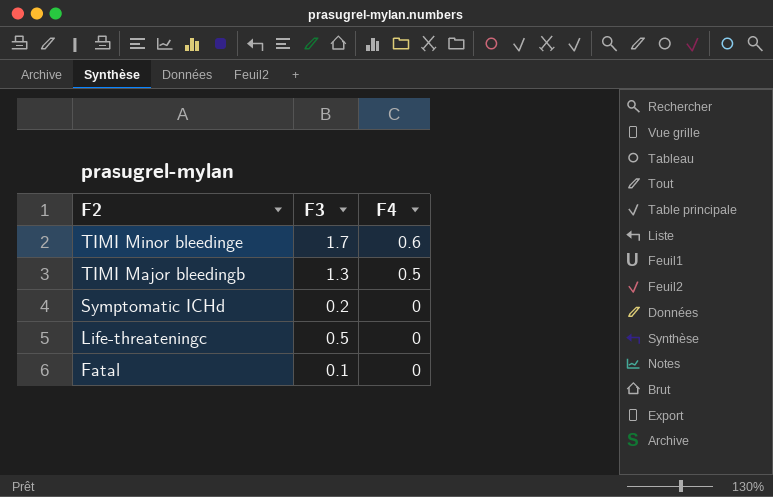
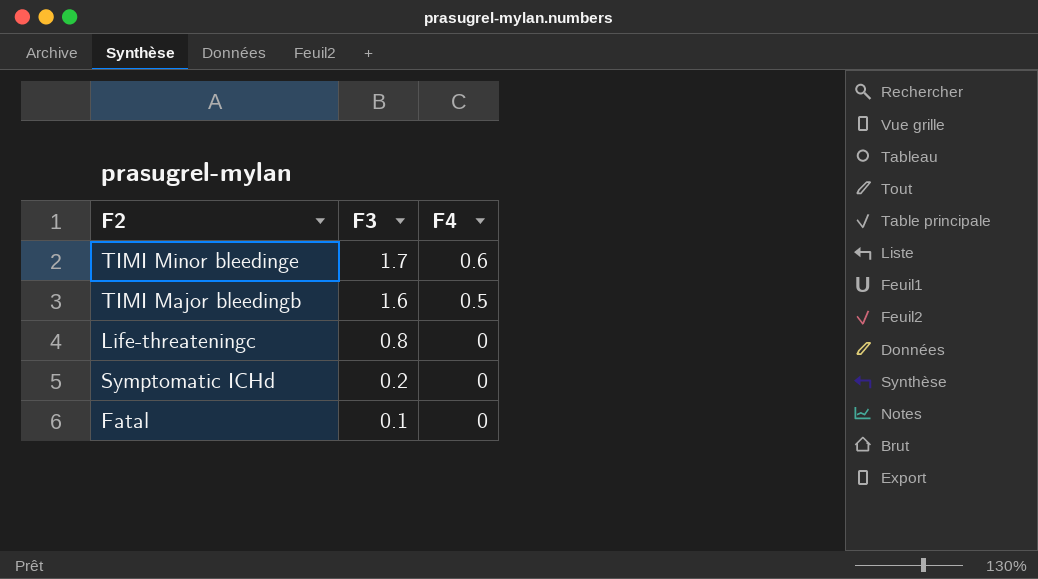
row order: F2 descending -> F3 descending
TIMI Major bleedingb | F3: 1.3 -> 1.6
Life-threateningc | F3: 0.5 -> 0.8

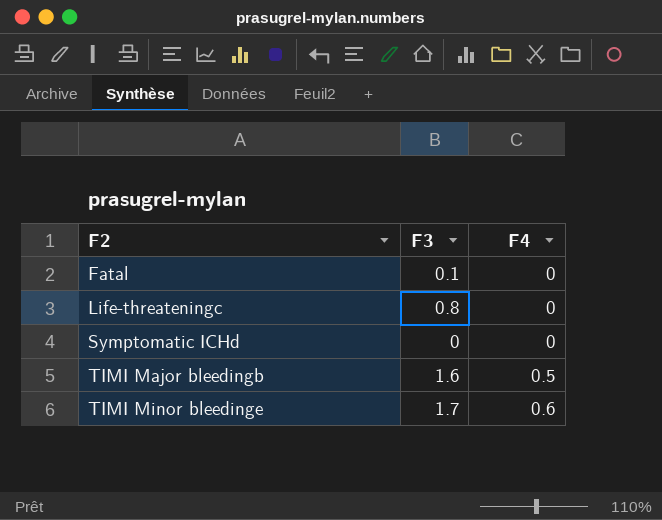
row order: F3 descending -> F2 ascending
Symptomatic ICHd | F3: 0.2 -> 0

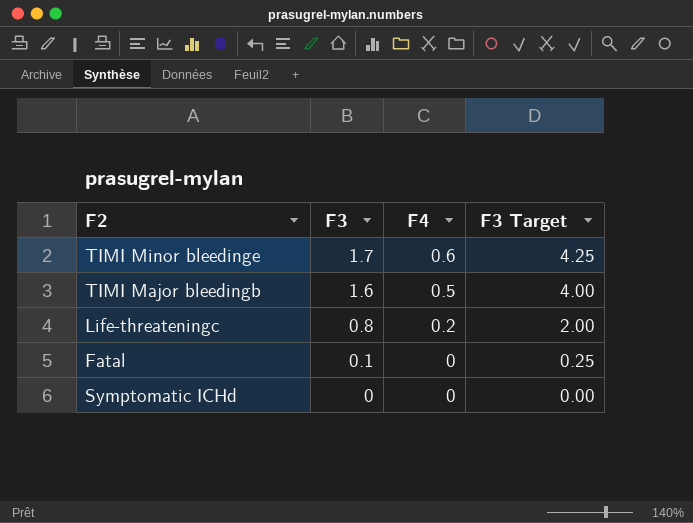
row order: F2 ascending -> F3 descending
column F3 Target | formula: none -> [F3] * 2.5
Life-threateningc | F4: 0 -> 0.2

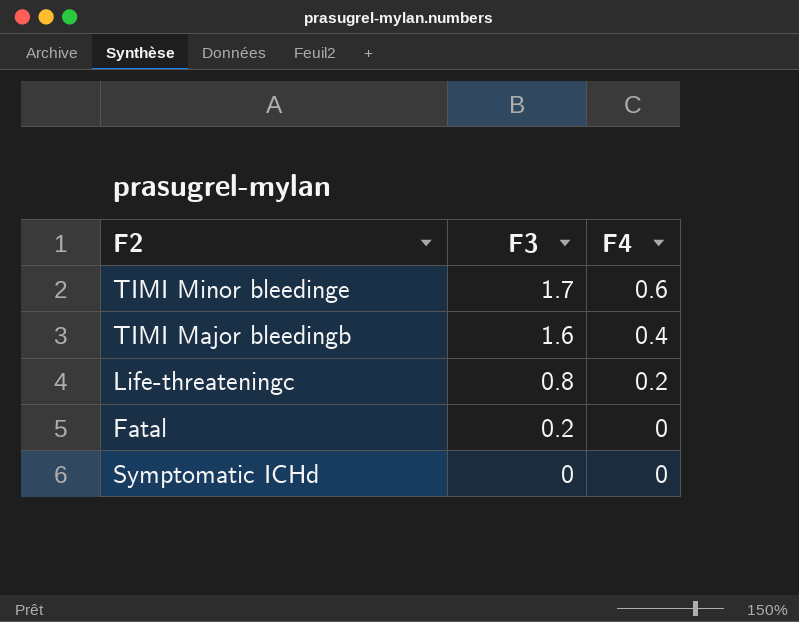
column F3 Target | formula: [F3] * 2.5 -> none
TIMI Major bleedingb | F4: 0.5 -> 0.4
Fatal | F3: 0.1 -> 0.2

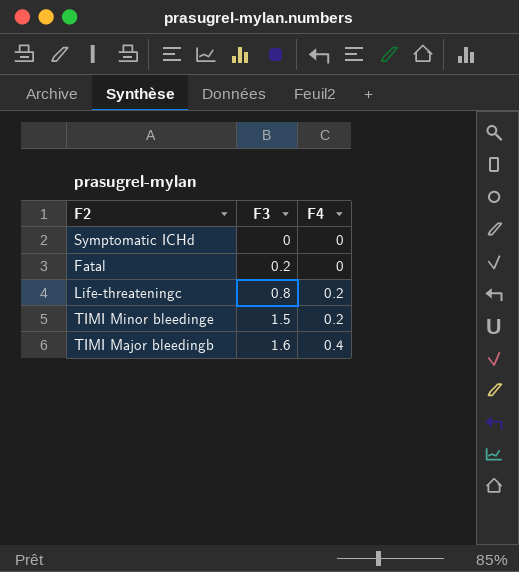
row order: F3 descending -> F3 ascending
TIMI Minor bleedinge | F3: 1.7 -> 1.5
TIMI Minor bleedinge | F4: 0.6 -> 0.2

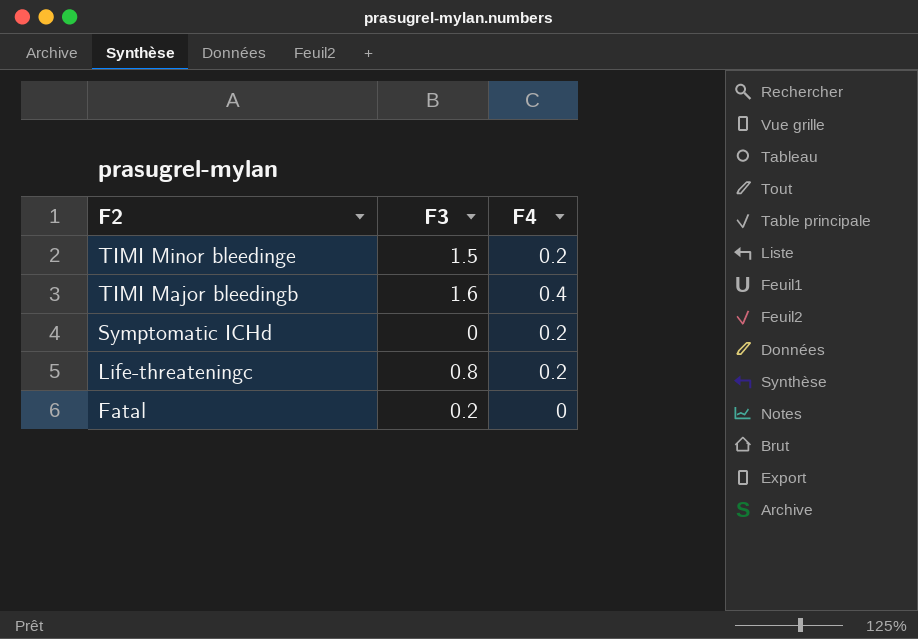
row order: F3 ascending -> F2 descending
Symptomatic ICHd | F4: 0 -> 0.2

